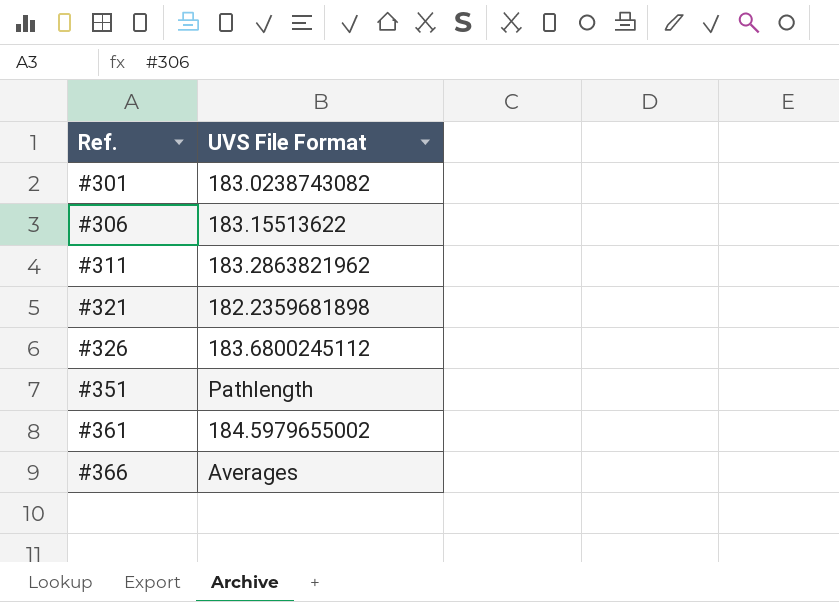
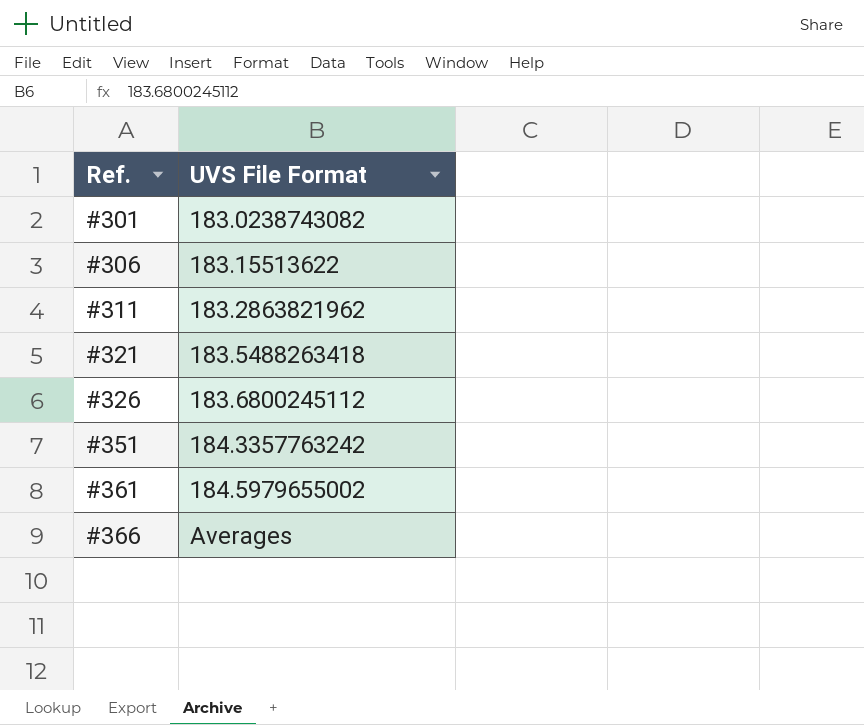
#321 | UVS File Format: 182.2359681898 -> 183.5488263418
#351 | UVS File Format: Pathlength -> 184.3357763242

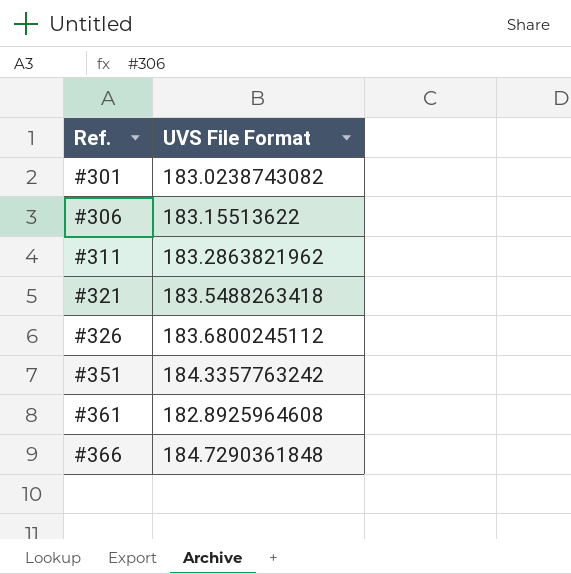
#361 | UVS File Format: 184.5979655002 -> 182.8925964608
#366 | UVS File Format: Averages -> 184.7290361848

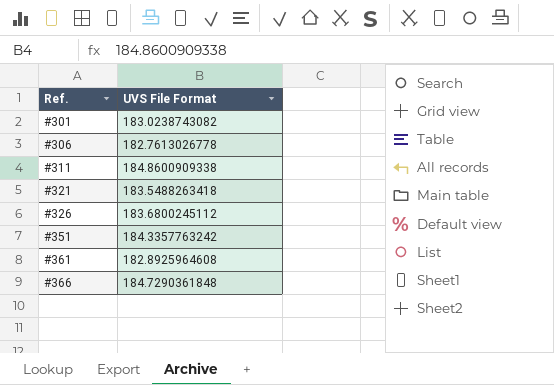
#306 | UVS File Format: 183.15513622 -> 182.7613026778
#311 | UVS File Format: 183.2863821962 -> 184.8600909338

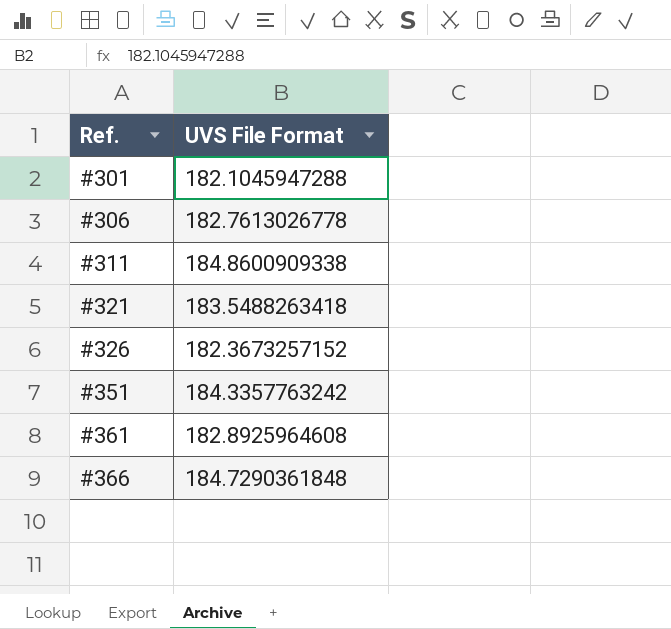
#301 | UVS File Format: 183.0238743082 -> 182.1045947288
#326 | UVS File Format: 183.6800245112 -> 182.3673257152

